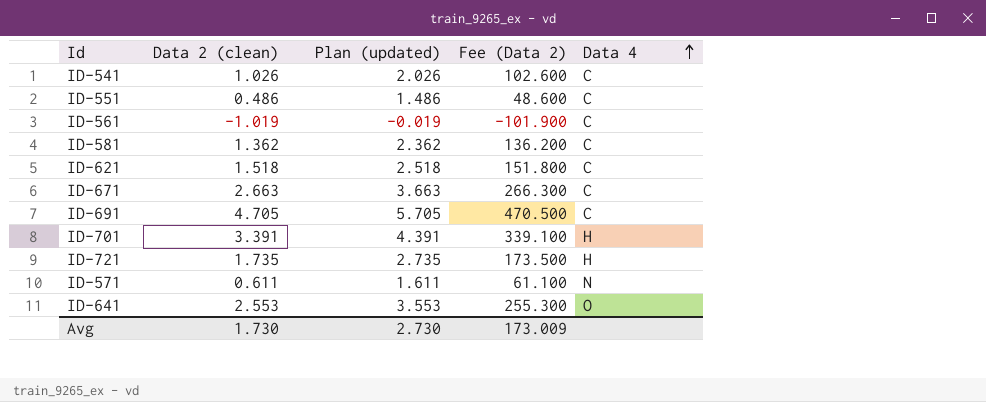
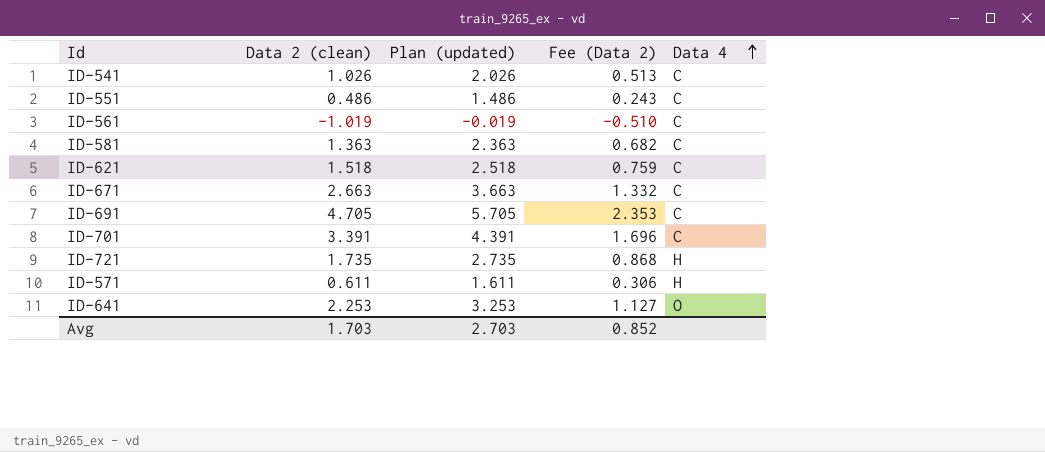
column Fee (Data 2) | formula: [Data 2 (clean)] * 100 -> [Data 2 (clean)] * 0.5
ID-581 | Data 2 (clean): 1.362 -> 1.363
ID-581 | Plan (updated): 2.362 -> 2.363
ID-701 | Data 4: H -> C
ID-571 | Data 4: N -> H
ID-641 | Data 2 (clean): 2.553 -> 2.253
ID-641 | Plan (updated): 3.553 -> 3.253
Avg | Data 2 (clean): 1.730 -> 1.703
Avg | Plan (updated): 2.730 -> 2.703
Avg | Fee (Data 2): 173.009 -> 0.852

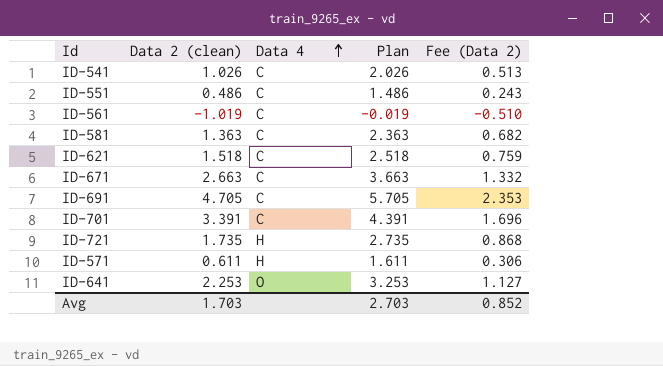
column Data 4 | position: 5 -> 3
column name: Plan (updated) -> Plan

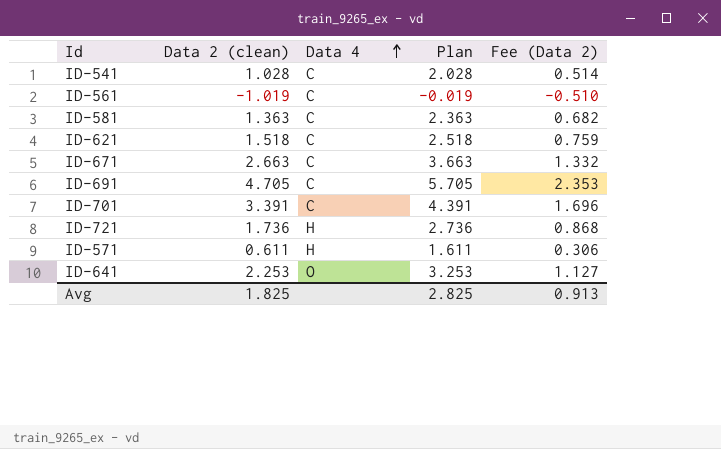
row ID-551: 0.486 | C | 1.486 | 0.243 -> none
ID-541 | Data 2 (clean): 1.026 -> 1.028
ID-541 | Plan: 2.026 -> 2.028
ID-541 | Fee (Data 2): 0.513 -> 0.514
ID-721 | Data 2 (clean): 1.735 -> 1.736
ID-721 | Plan: 2.735 -> 2.736
Avg | Data 2 (clean): 1.703 -> 1.825
Avg | Plan: 2.703 -> 2.825
Avg | Fee (Data 2): 0.852 -> 0.913

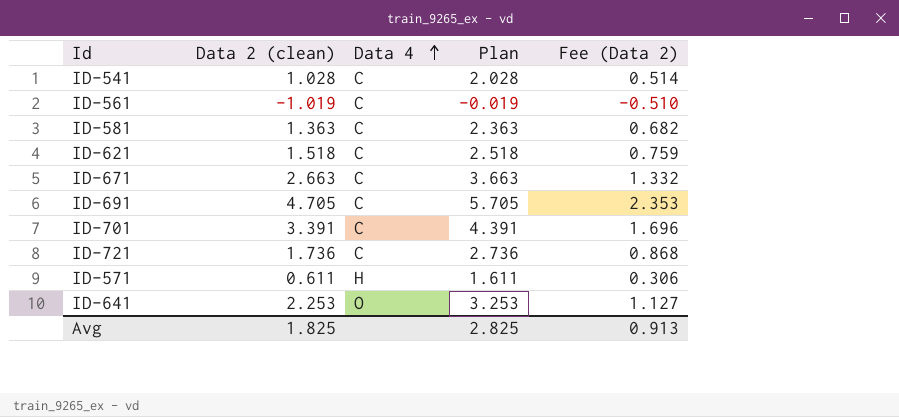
ID-721 | Data 4: H -> C

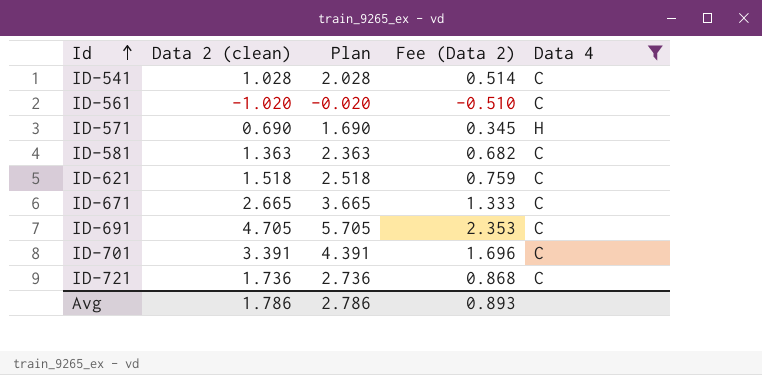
filter: none -> Data 4 != O
row order: Data 4 ascending -> Id ascending
column Data 4 | position: 3 -> 5
ID-561 | Data 2 (clean): -1.019 -> -1.020
ID-561 | Plan: -0.019 -> -0.020
ID-571 | Data 2 (clean): 0.611 -> 0.690
ID-571 | Plan: 1.611 -> 1.690
ID-571 | Fee (Data 2): 0.306 -> 0.345
ID-671 | Data 2 (clean): 2.663 -> 2.665
ID-671 | Plan: 3.663 -> 3.665
ID-671 | Fee (Data 2): 1.332 -> 1.333
Avg | Data 2 (clean): 1.825 -> 1.786
Avg | Plan: 2.825 -> 2.786
Avg | Fee (Data 2): 0.913 -> 0.893

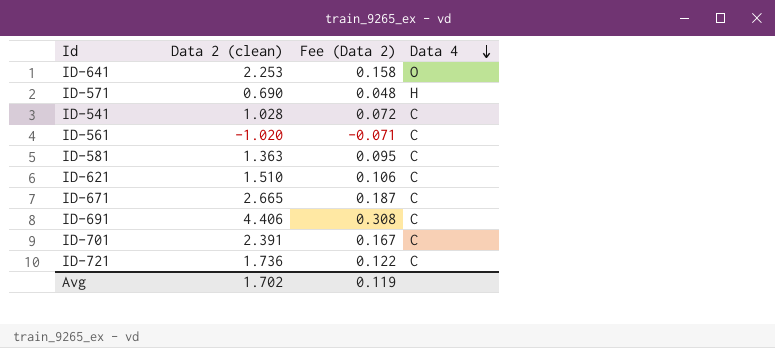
filter: Data 4 != O -> none
row order: Id ascending -> Data 4 descending
column Plan | formula: [Data 2 (clean)] + 1 -> none
column Fee (Data 2) | formula: [Data 2 (clean)] * 0.5 -> [Data 2 (clean)] * 0.07
ID-621 | Data 2 (clean): 1.518 -> 1.510
ID-691 | Data 2 (clean): 4.705 -> 4.406
ID-701 | Data 2 (clean): 3.391 -> 2.391
Avg | Data 2 (clean): 1.786 -> 1.702
Avg | Fee (Data 2): 0.893 -> 0.119

